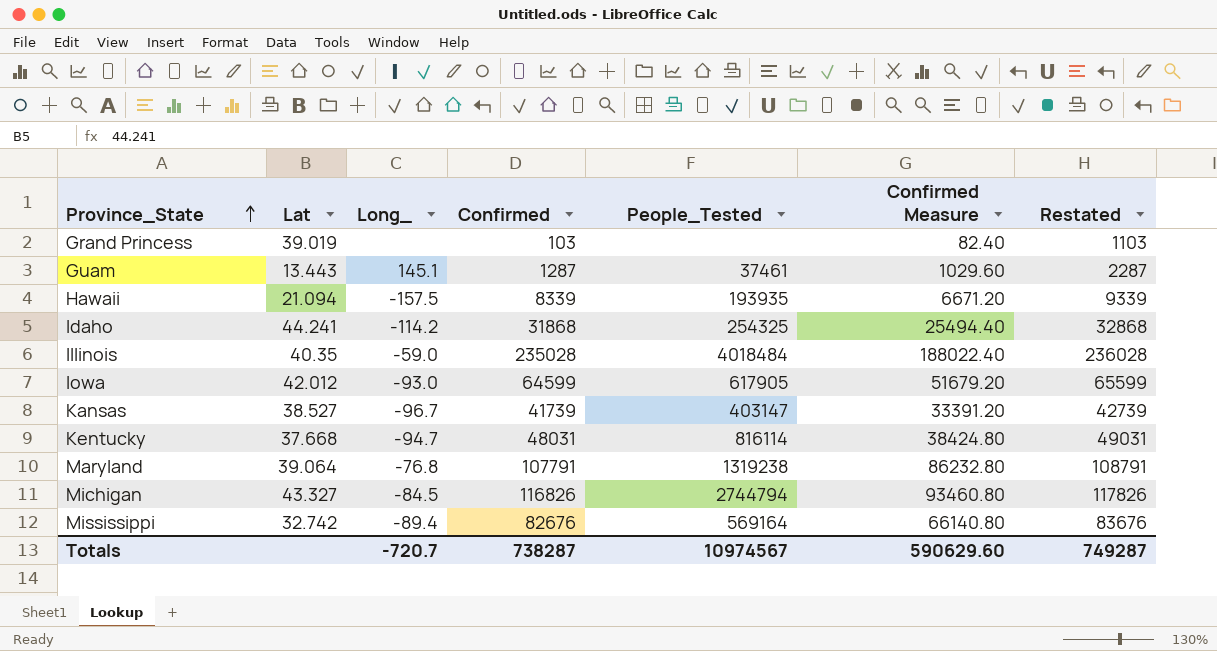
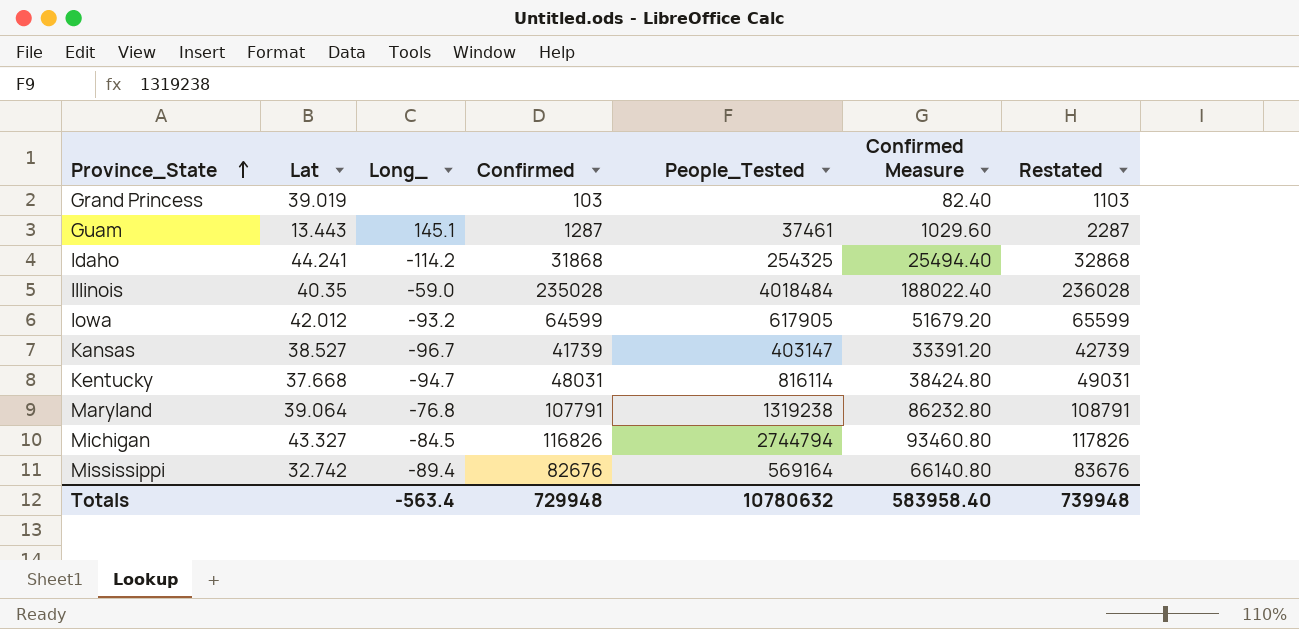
row Hawaii: 21.094 | -157.5 | 8339 | 193935 | 6671.20 | 9339 -> none
Iowa | Long_: -93.0 -> -93.2
Totals | Long_: -720.7 -> -563.4
Totals | Confirmed: 738287 -> 729948
Totals | People_Tested: 10974567 -> 10780632
Totals | Confirmed Measure: 590629.60 -> 583958.40
Totals | Restated: 749287 -> 739948

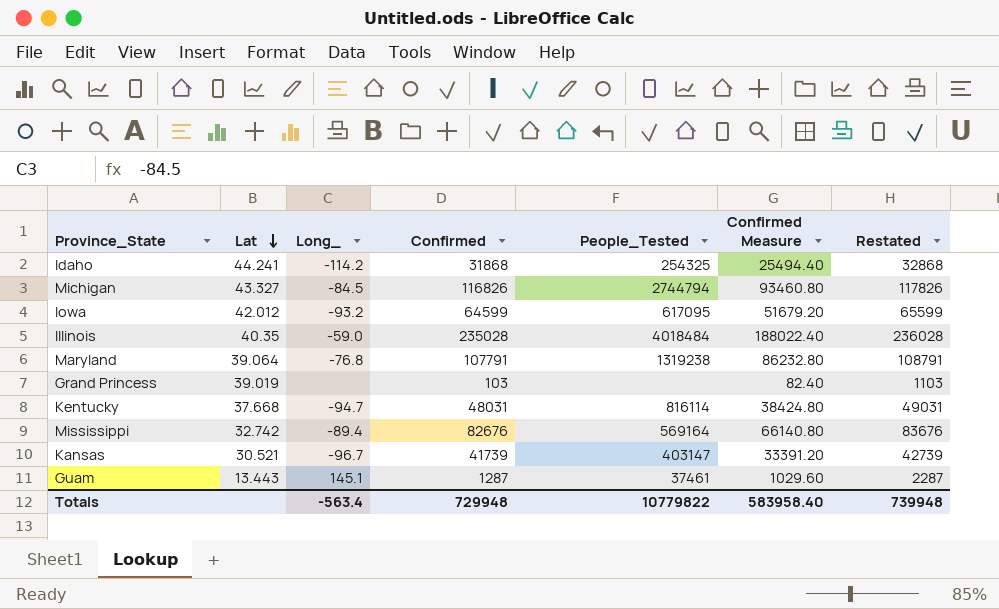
row order: Province_State ascending -> Lat descending
Iowa | People_Tested: 617905 -> 617095
Kansas | Lat: 38.527 -> 30.521
Totals | People_Tested: 10780632 -> 10779822

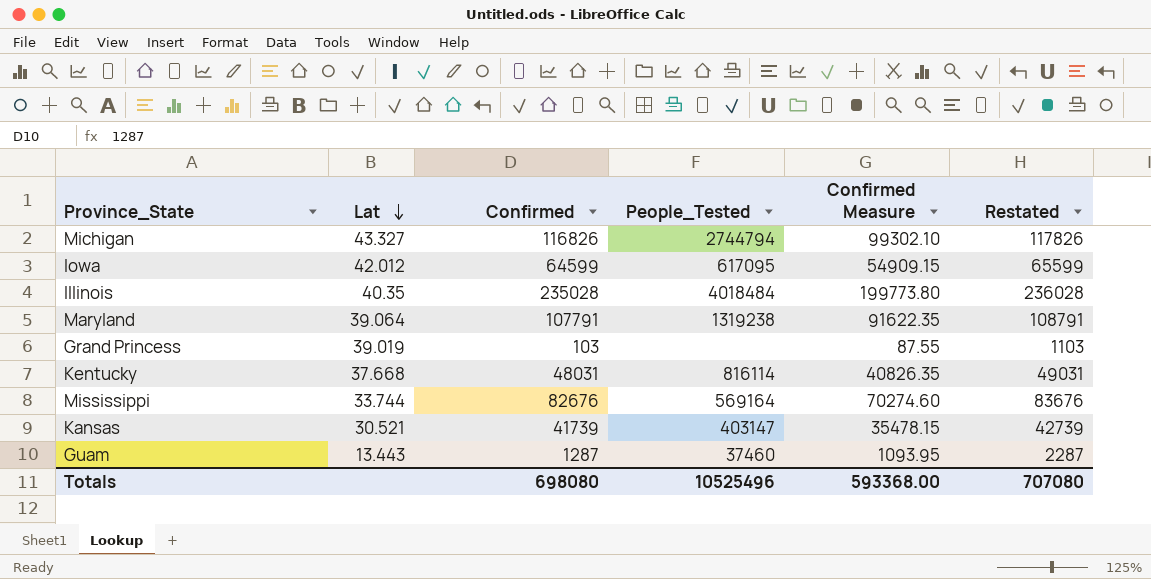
column Long_ | position: 3 -> none
column Confirmed Measure | formula: [Confirmed] * 0.8 -> [Confirmed] * 0.85
row Idaho: 44.241 | -114.2 | 31868 | 254325 | 25494.40 | 32868 -> none
Mississippi | Lat: 32.742 -> 33.744
Guam | People_Tested: 37461 -> 37460
Totals | Confirmed: 729948 -> 698080
Totals | People_Tested: 10779822 -> 10525496
Totals | Confirmed Measure: 583958.40 -> 593368.00
Totals | Restated: 739948 -> 707080

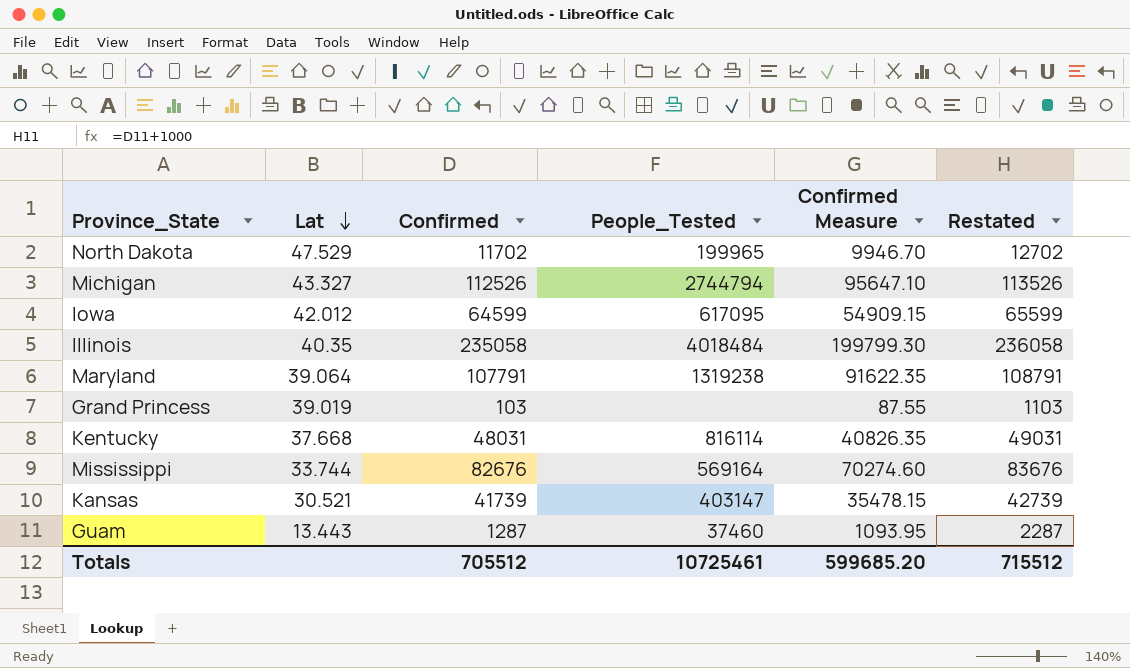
row North Dakota: none -> 47.529 | 11702 | 199965 | 9946.70 | 12702
Michigan | Confirmed: 116826 -> 112526
Michigan | Confirmed Measure: 99302.10 -> 95647.10
Michigan | Restated: 117826 -> 113526
Illinois | Confirmed: 235028 -> 235058
Illinois | Confirmed Measure: 199773.80 -> 199799.30
Illinois | Restated: 236028 -> 236058
Totals | Confirmed: 698080 -> 705512
Totals | People_Tested: 10525496 -> 10725461
Totals | Confirmed Measure: 593368.00 -> 599685.20
Totals | Restated: 707080 -> 715512

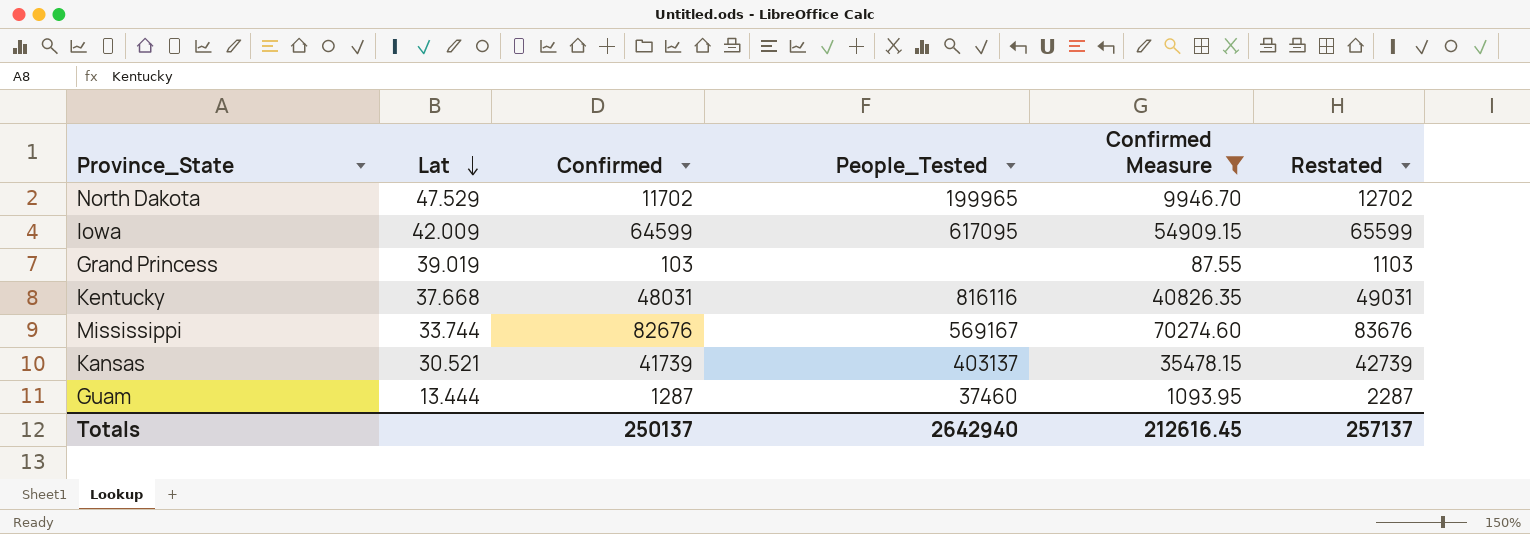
filter: none -> Confirmed Measure <= 70274.60
Iowa | Lat: 42.012 -> 42.009
Kentucky | People_Tested: 816114 -> 816116
Mississippi | People_Tested: 569164 -> 569167
Kansas | People_Tested: 403147 -> 403137
Guam | Lat: 13.443 -> 13.444
Totals | Confirmed: 705512 -> 250137
Totals | People_Tested: 10725461 -> 2642940
Totals | Confirmed Measure: 599685.20 -> 212616.45
Totals | Restated: 715512 -> 257137

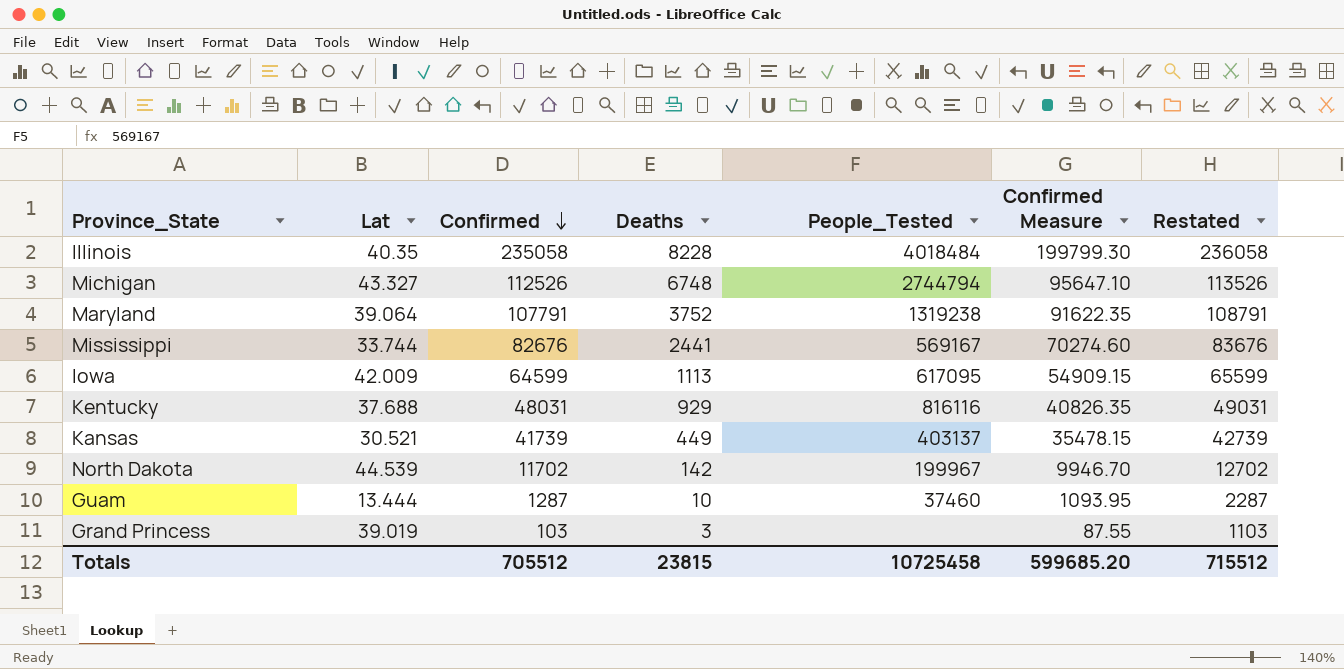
filter: Confirmed Measure <= 70274.60 -> none
row order: Lat descending -> Confirmed descending
column Deaths | position: none -> 4
Kentucky | Lat: 37.668 -> 37.688
North Dakota | Lat: 47.529 -> 44.539
North Dakota | People_Tested: 199965 -> 199967
Totals | Confirmed: 250137 -> 705512
Totals | People_Tested: 2642940 -> 10725458
Totals | Confirmed Measure: 212616.45 -> 599685.20
Totals | Restated: 257137 -> 715512

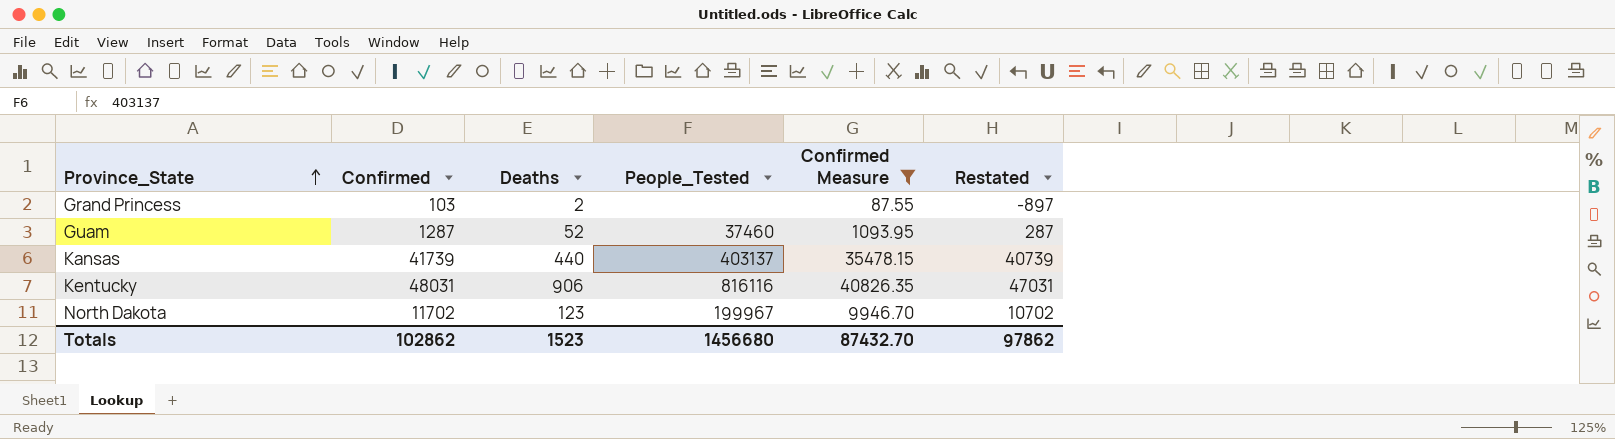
filter: none -> Confirmed Measure <= 40826.35
row order: Confirmed descending -> Province_State ascending
column Lat | position: 2 -> none
column Restated | formula: [Confirmed] + 1000 -> [Confirmed] - 1000
Grand Princess | Deaths: 3 -> 2
Guam | Deaths: 10 -> 52
Kansas | Deaths: 449 -> 440
Kentucky | Deaths: 929 -> 906
North Dakota | Deaths: 142 -> 123
Totals | Confirmed: 705512 -> 102862
Totals | Deaths: 23815 -> 1523
Totals | People_Tested: 10725458 -> 1456680
Totals | Confirmed Measure: 599685.20 -> 87432.70
Totals | Restated: 715512 -> 97862

